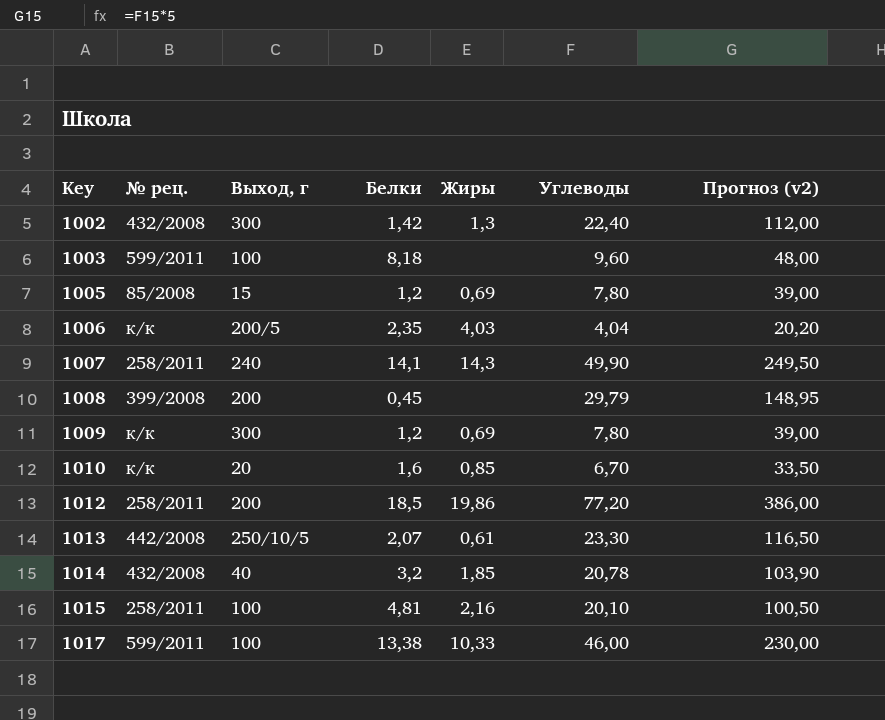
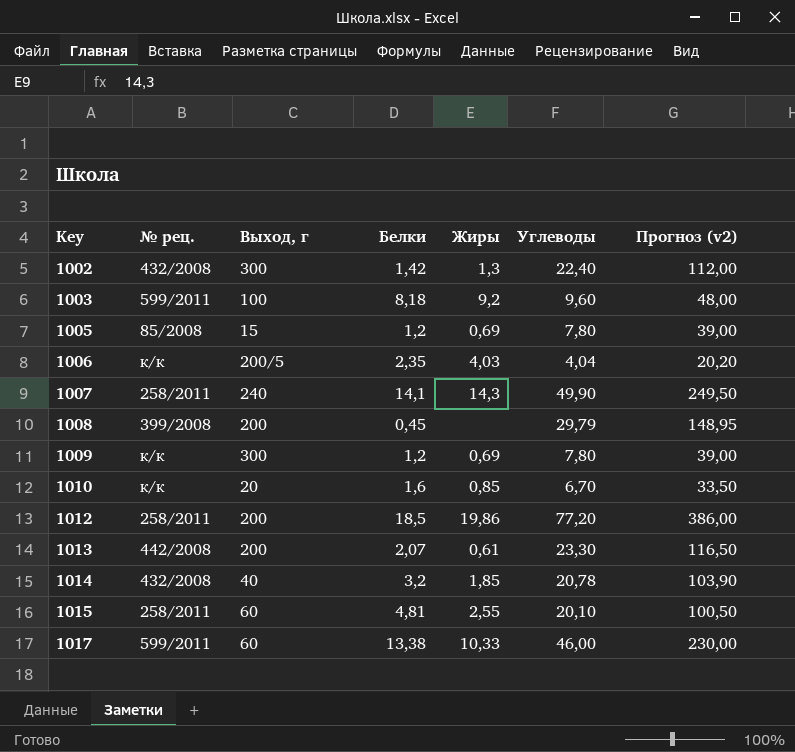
1003 | Жиры: none -> 9,2
1013 | Выход, г: 250/10/5 -> 200
1015 | Выход, г: 100 -> 60
1015 | Жиры: 2,16 -> 2,55
1017 | Выход, г: 100 -> 60

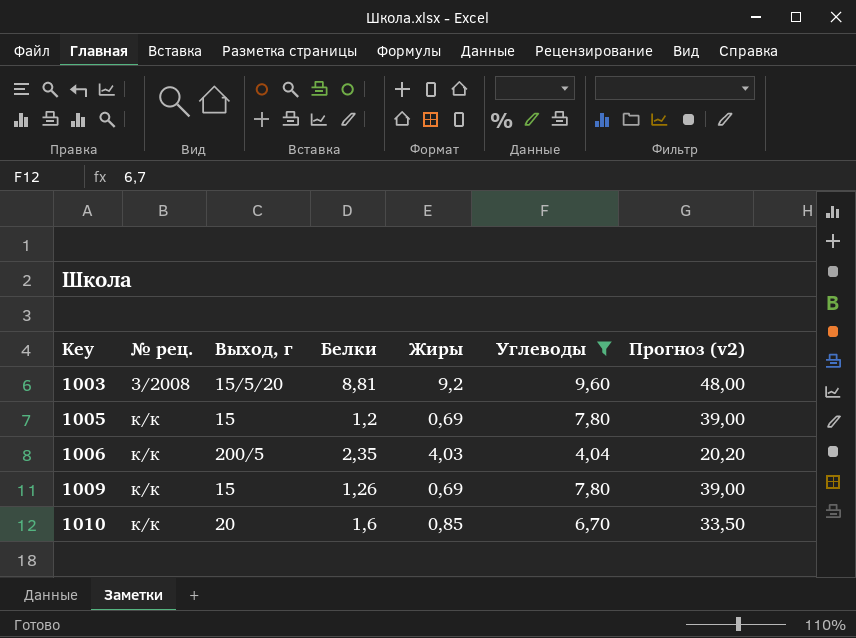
filter: none -> Углеводы <= 9,60
1003 | № рец.: 599/2011 -> 3/2008
1003 | Выход, г: 100 -> 15/5/20
1003 | Белки: 8,18 -> 8,81
1005 | № рец.: 85/2008 -> к/к
1009 | Выход, г: 300 -> 15
1009 | Белки: 1,2 -> 1,26

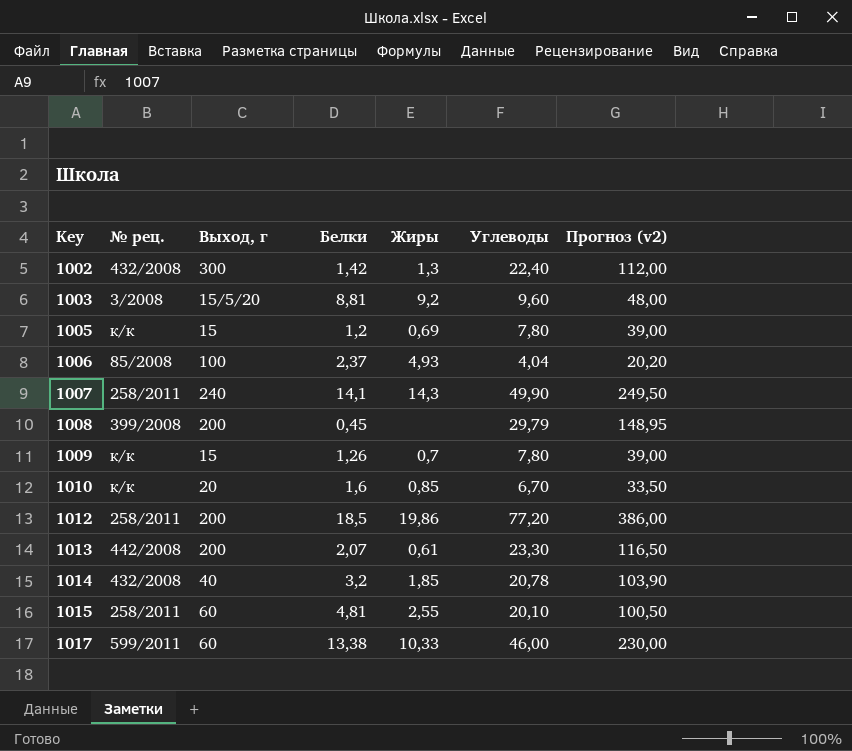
filter: Углеводы <= 9,60 -> none
1006 | № рец.: к/к -> 85/2008
1006 | Выход, г: 200/5 -> 100
1006 | Белки: 2,35 -> 2,37
1006 | Жиры: 4,03 -> 4,93
1009 | Жиры: 0,69 -> 0,7

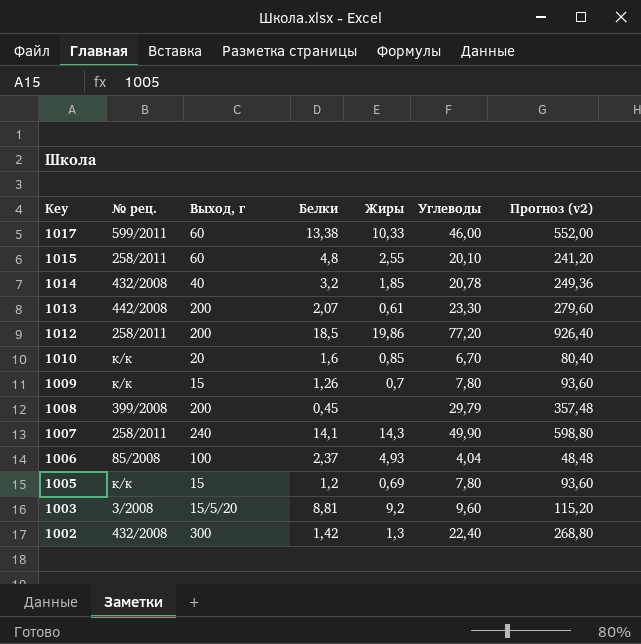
row order: Key ascending -> Key descending
column Прогноз (v2) | formula: [Углеводы] * 5 -> [Углеводы] * 12
1015 | Белки: 4,81 -> 4,8

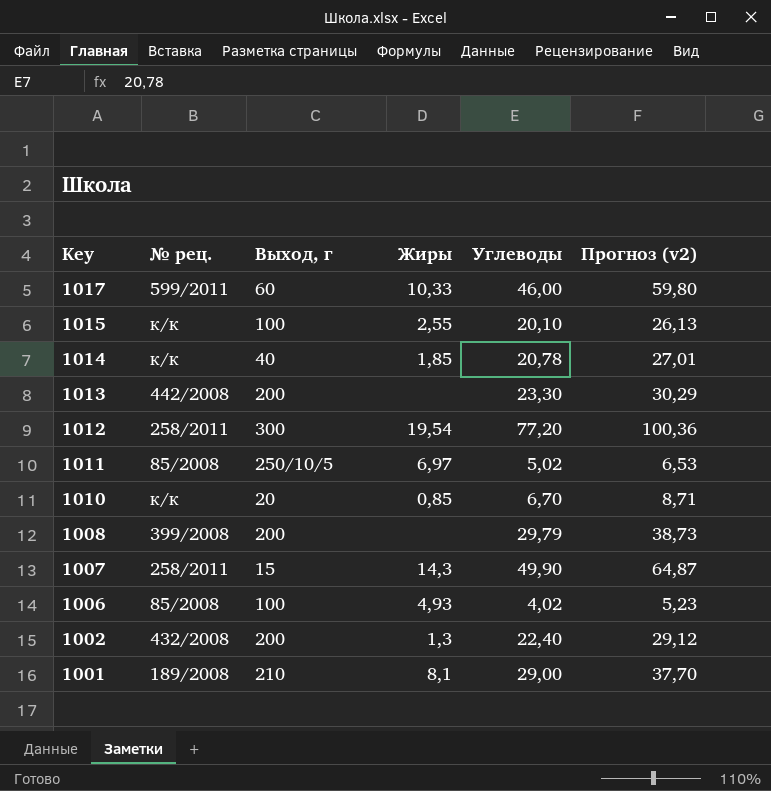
column Белки | position: 4 -> none
column Прогноз (v2) | formula: [Углеводы] * 12 -> [Углеводы] * 1,3
row 1009: к/к | 15 | 1,26 | 0,7 | 7,80 | 93,60 -> none
row 1005: к/к | 15 | 1,2 | 0,69 | 7,80 | 93,60 -> none
row 1003: 3/2008 | 15/5/20 | 8,81 | 9,2 | 9,60 | 115,20 -> none
1015 | № рец.: 258/2011 -> к/к
1015 | Выход, г: 60 -> 100
1014 | № рец.: 432/2008 -> к/к
1013 | Жиры: 0,61 -> none
1012 | Выход, г: 200 -> 300
1012 | Жиры: 19,86 -> 19,54
row 1011: none -> 85/2008 | 250/10/5 | 6,97 | 5,02 | 6,53
1007 | Выход, г: 240 -> 15
1006 | Углеводы: 4,04 -> 4,02
1002 | Выход, г: 300 -> 200
row 1001: none -> 189/2008 | 210 | 8,1 | 29,00 | 37,70

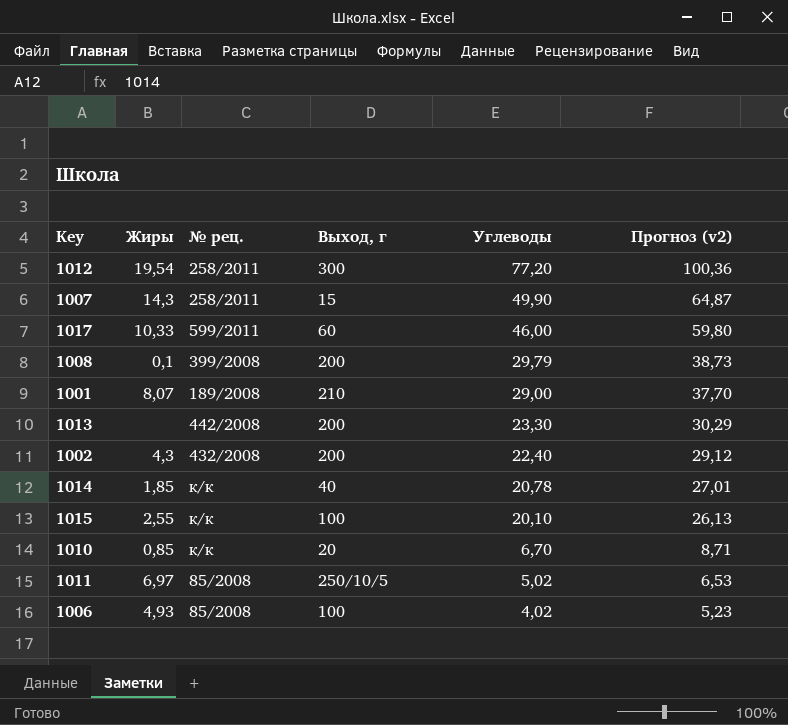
row order: Key descending -> Углеводы descending
column Жиры | position: 4 -> 2
1008 | Жиры: none -> 0,1
1001 | Жиры: 8,1 -> 8,07
1002 | Жиры: 1,3 -> 4,3

